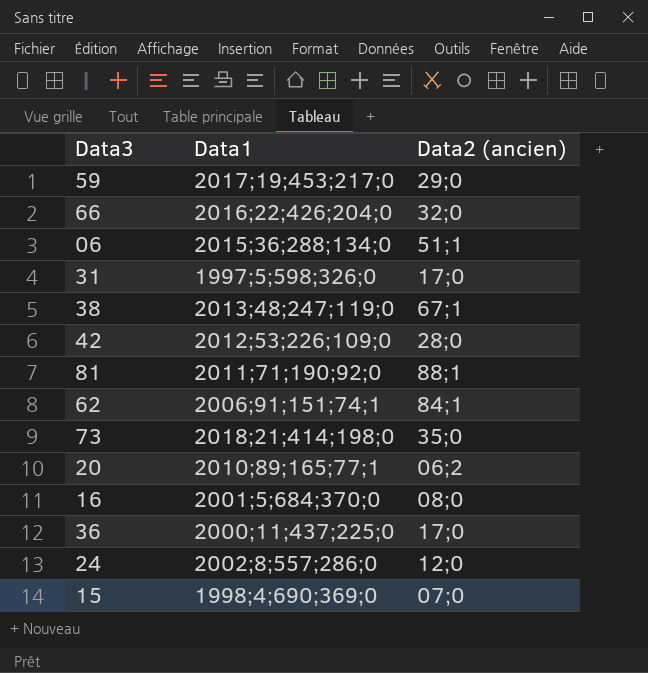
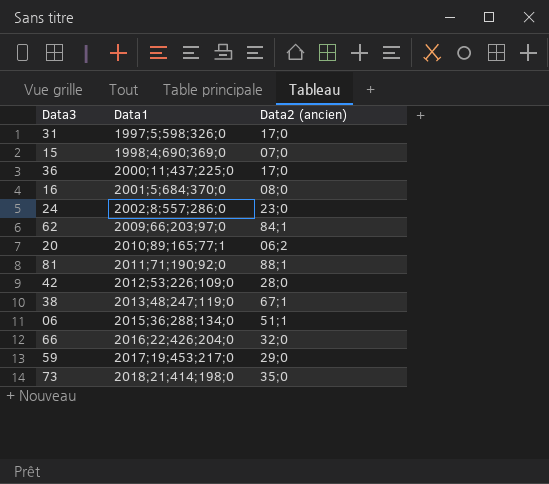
row order: none -> Data1 ascending
24 | Data2 (ancien): 12;0 -> 23;0
62 | Data1: 2006;91;151;74;1 -> 2009;66;203;97;0

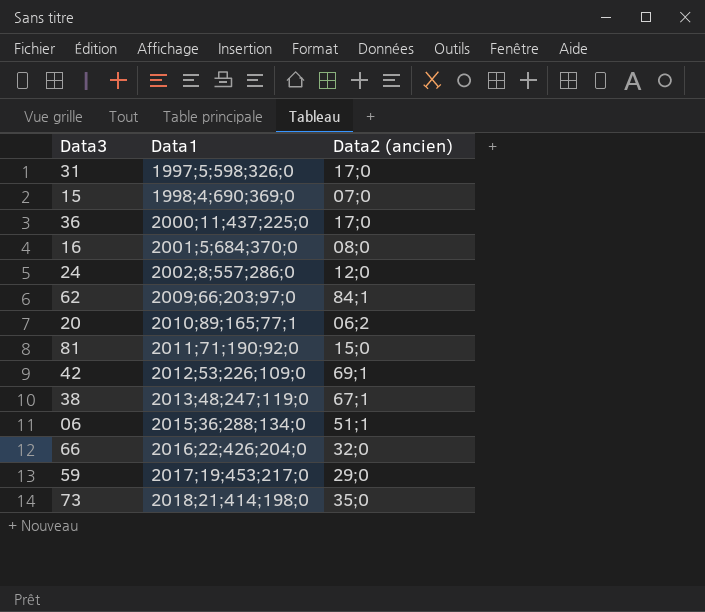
24 | Data2 (ancien): 23;0 -> 12;0
81 | Data2 (ancien): 88;1 -> 15;0
42 | Data2 (ancien): 28;0 -> 69;1

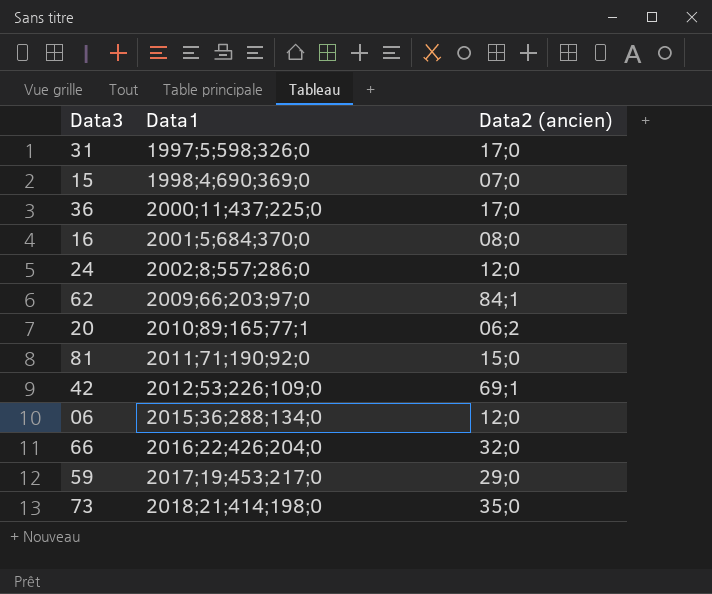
row 38: 2013;48;247;119;0 | 67;1 -> none
06 | Data2 (ancien): 51;1 -> 12;0

